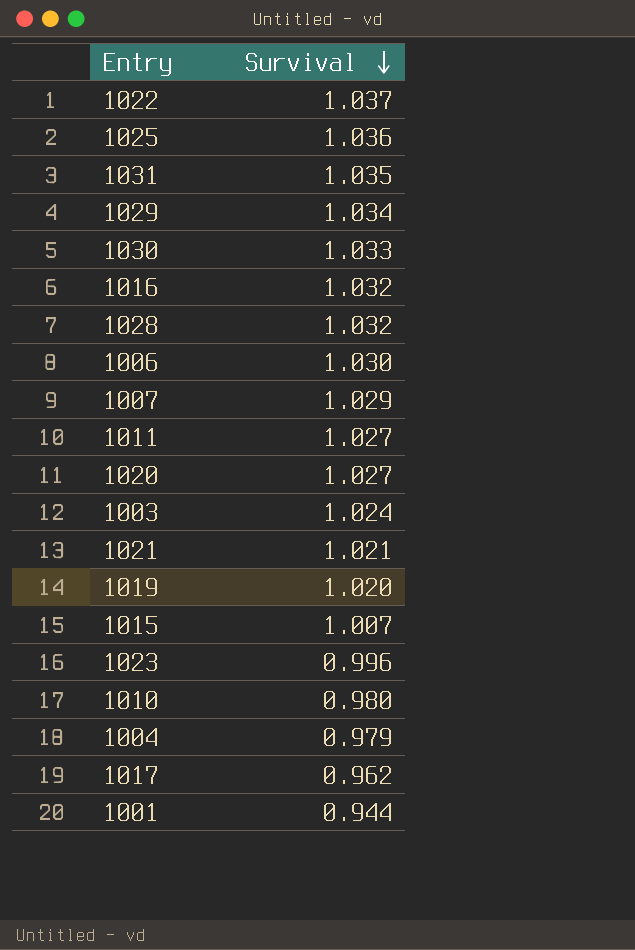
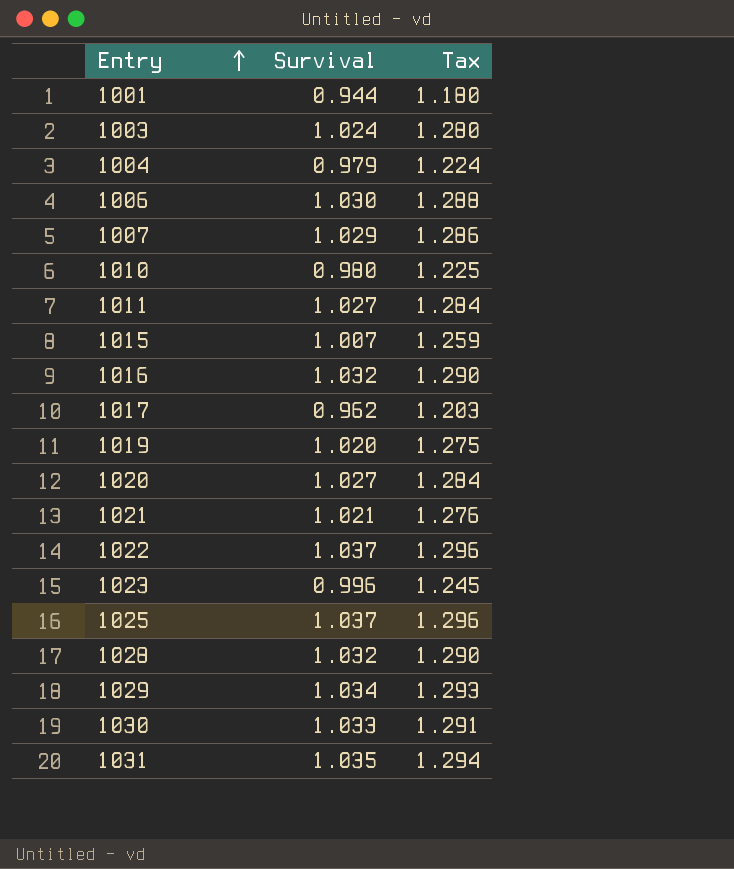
row order: Survival descending -> Entry ascending
column Tax | formula: none -> [Survival] * 1.25
1025 | Survival: 1.036 -> 1.037

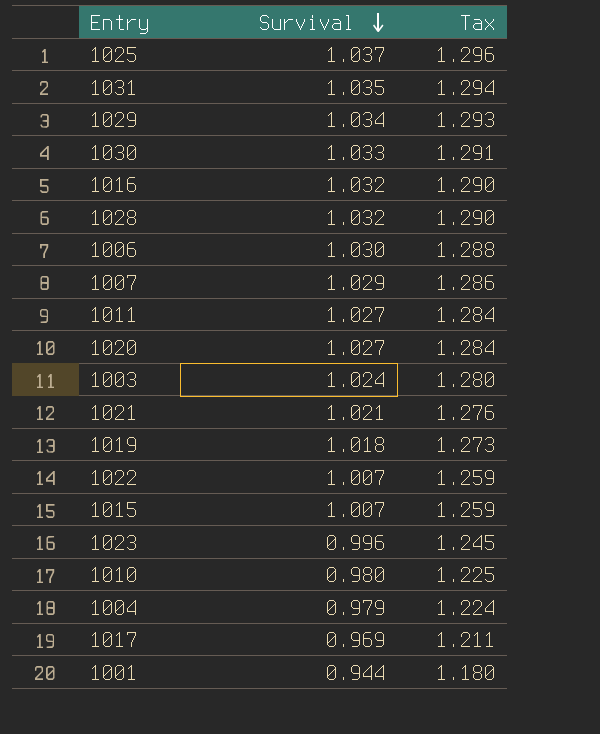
row order: Entry ascending -> Survival descending
1019 | Survival: 1.020 -> 1.018
1019 | Tax: 1.275 -> 1.273
1022 | Survival: 1.037 -> 1.007
1022 | Tax: 1.296 -> 1.259
1017 | Survival: 0.962 -> 0.969
1017 | Tax: 1.203 -> 1.211

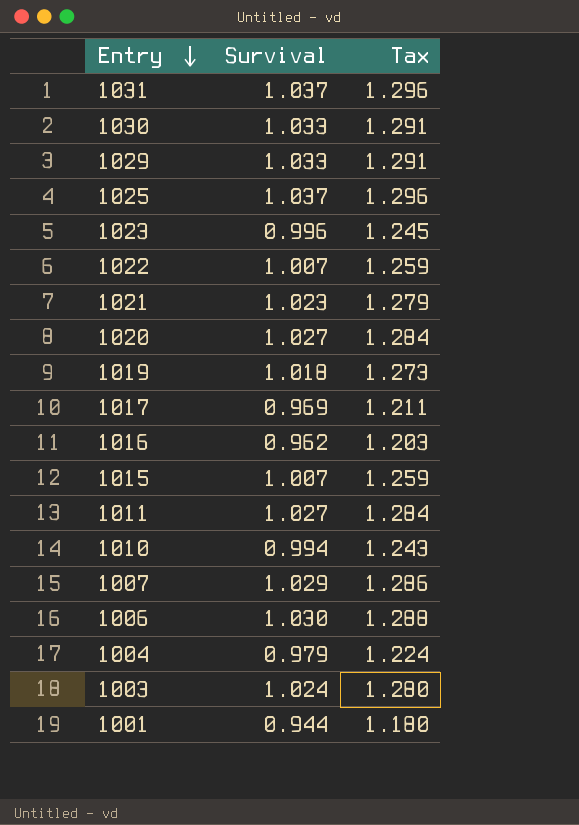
row order: Survival descending -> Entry descending
row 1028: 1.032 | 1.290 -> none
1031 | Survival: 1.035 -> 1.037
1031 | Tax: 1.294 -> 1.296
1029 | Survival: 1.034 -> 1.033
1029 | Tax: 1.293 -> 1.291
1021 | Survival: 1.021 -> 1.023
1021 | Tax: 1.276 -> 1.279
1016 | Survival: 1.032 -> 0.962
1016 | Tax: 1.290 -> 1.203
1010 | Survival: 0.980 -> 0.994
1010 | Tax: 1.225 -> 1.243

